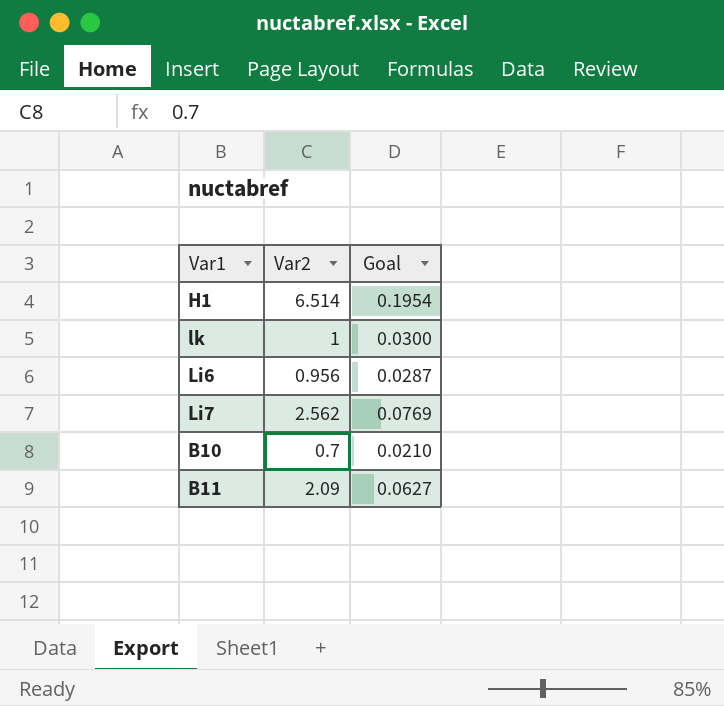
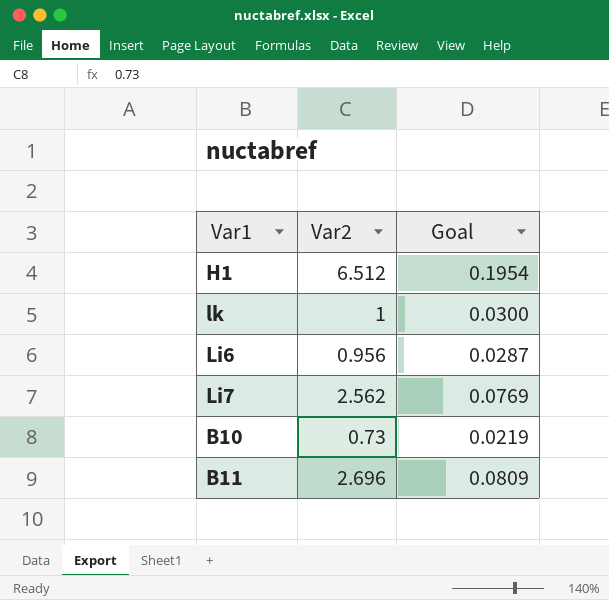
H1 | Var2: 6.514 -> 6.512
B10 | Var2: 0.7 -> 0.73
B10 | Goal: 0.0210 -> 0.0219
B11 | Var2: 2.09 -> 2.696
B11 | Goal: 0.0627 -> 0.0809

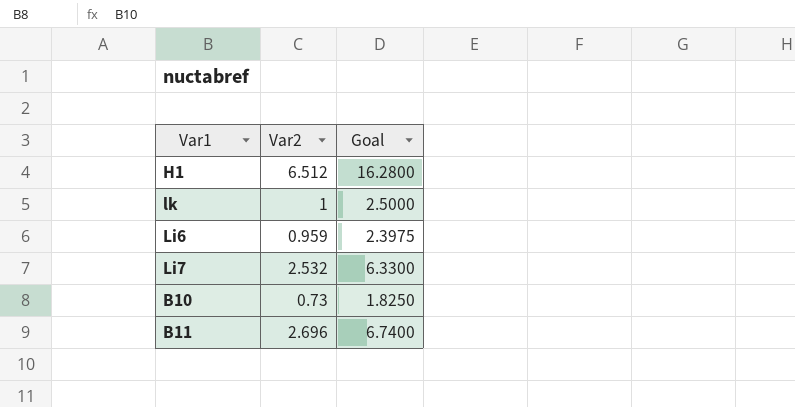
column Goal | formula: [Var2] * 0.03 -> [Var2] * 2.5
Li6 | Var2: 0.956 -> 0.959
Li7 | Var2: 2.562 -> 2.532

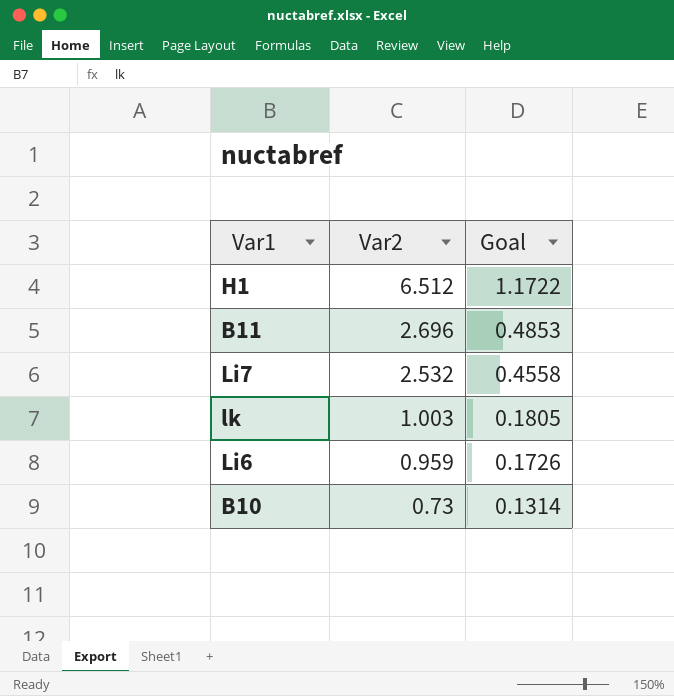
row order: none -> Var2 descending
column Goal | formula: [Var2] * 2.5 -> [Var2] * 0.18
lk | Var2: 1 -> 1.003

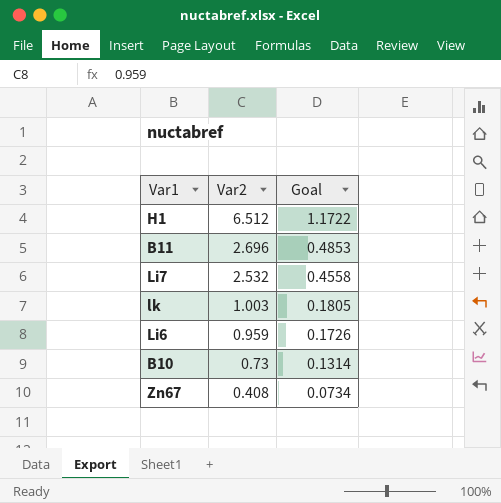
row Zn67: none -> 0.408 | 0.0734

